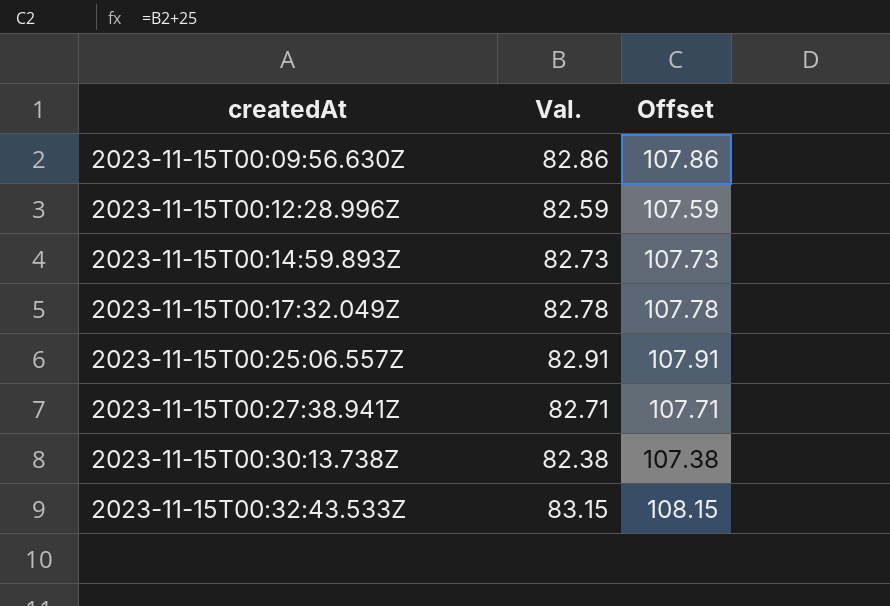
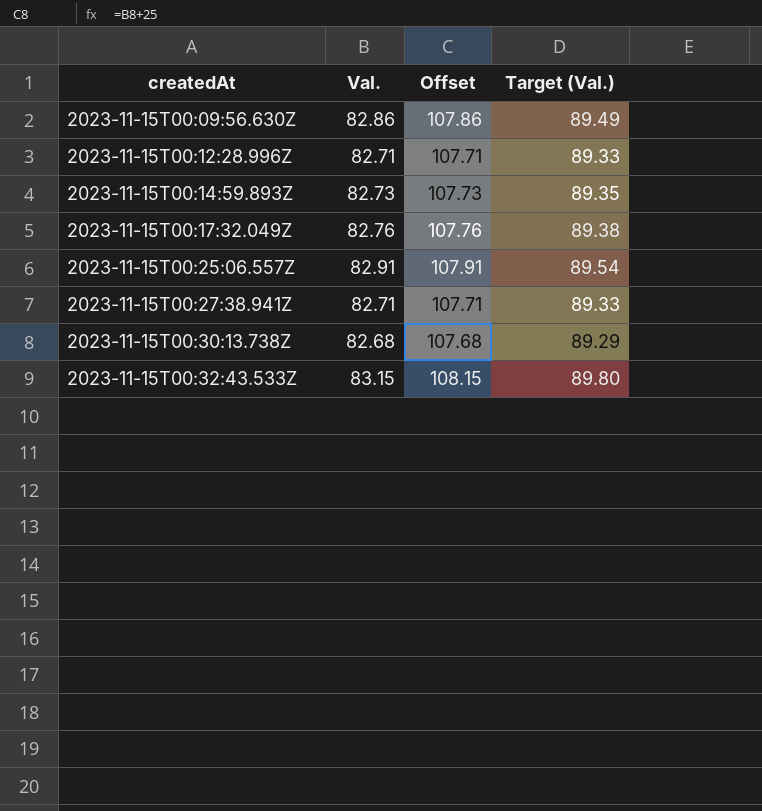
column Target (Val.) | formula: none -> [Val.] * 1.08
2023-11-15T00:12:28.996Z | Val.: 82.59 -> 82.71
2023-11-15T00:12:28.996Z | Offset: 107.59 -> 107.71
2023-11-15T00:17:32.049Z | Val.: 82.78 -> 82.76
2023-11-15T00:17:32.049Z | Offset: 107.78 -> 107.76
2023-11-15T00:30:13.738Z | Val.: 82.38 -> 82.68
2023-11-15T00:30:13.738Z | Offset: 107.38 -> 107.68

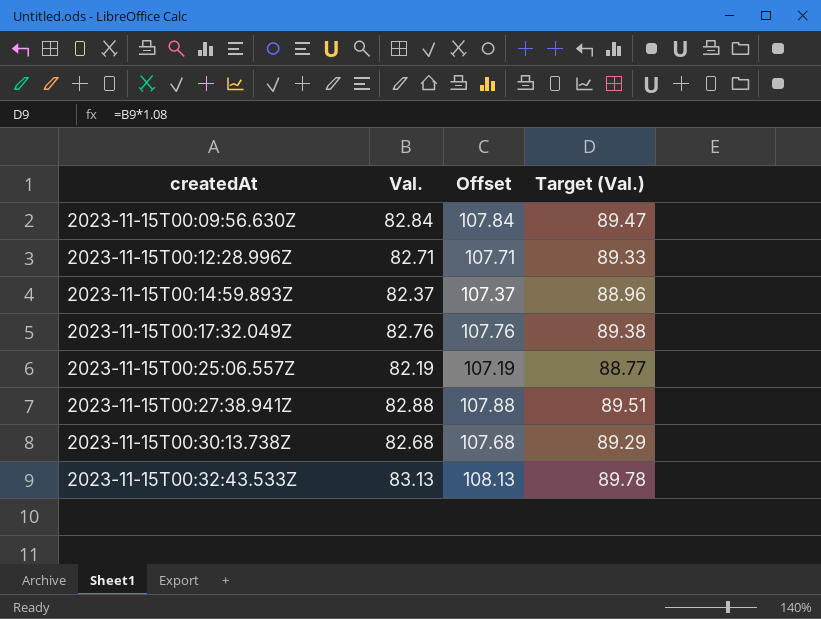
2023-11-15T00:09:56.630Z | Val.: 82.86 -> 82.84
2023-11-15T00:09:56.630Z | Offset: 107.86 -> 107.84
2023-11-15T00:09:56.630Z | Target (Val.): 89.49 -> 89.47
2023-11-15T00:14:59.893Z | Val.: 82.73 -> 82.37
2023-11-15T00:14:59.893Z | Offset: 107.73 -> 107.37
2023-11-15T00:14:59.893Z | Target (Val.): 89.35 -> 88.96
2023-11-15T00:25:06.557Z | Val.: 82.91 -> 82.19
2023-11-15T00:25:06.557Z | Offset: 107.91 -> 107.19
2023-11-15T00:25:06.557Z | Target (Val.): 89.54 -> 88.77
2023-11-15T00:27:38.941Z | Val.: 82.71 -> 82.88
2023-11-15T00:27:38.941Z | Offset: 107.71 -> 107.88
2023-11-15T00:27:38.941Z | Target (Val.): 89.33 -> 89.51
2023-11-15T00:32:43.533Z | Val.: 83.15 -> 83.13
2023-11-15T00:32:43.533Z | Offset: 108.15 -> 108.13
2023-11-15T00:32:43.533Z | Target (Val.): 89.80 -> 89.78

